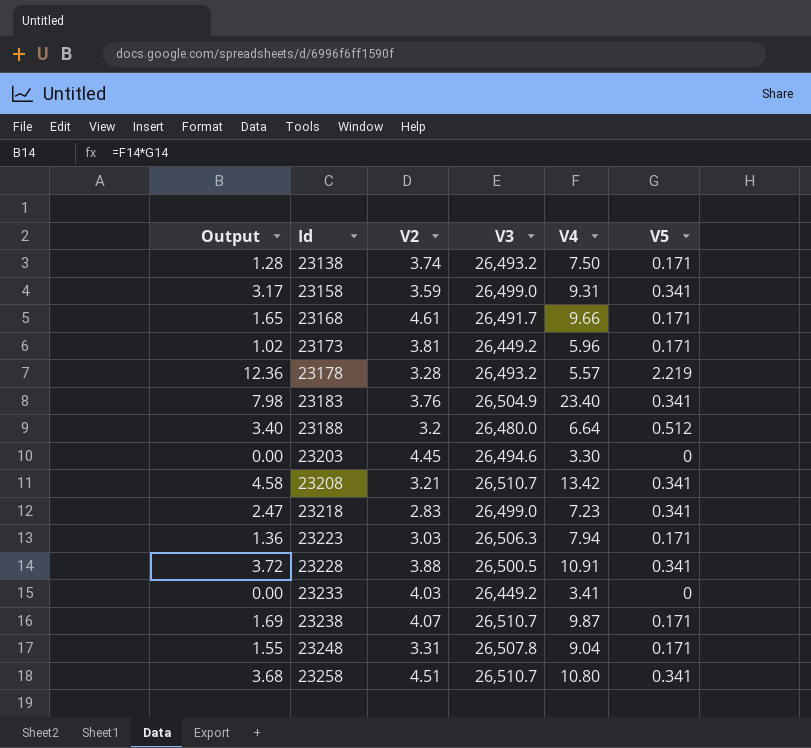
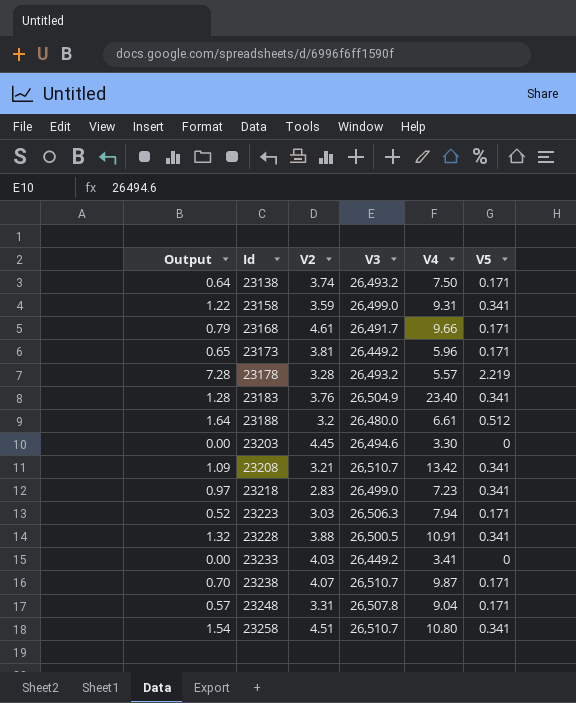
column Output | formula: [V4] * [V5] -> [V2] * [V5]
23188 | V4: 6.64 -> 6.61

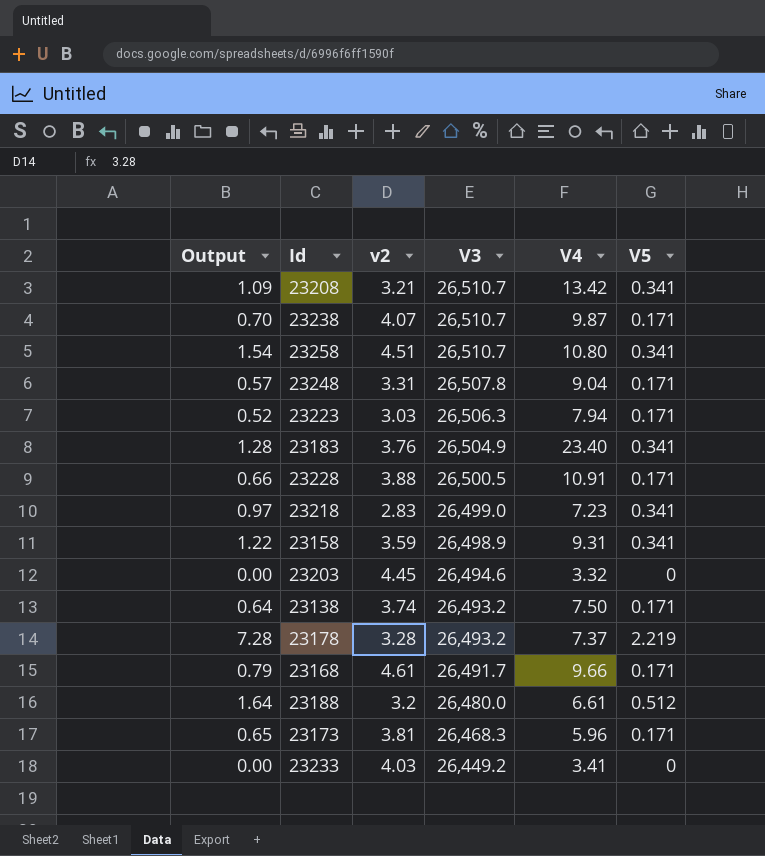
row order: Id ascending -> V3 descending
column name: V2 -> v2
23228 | Output: 1.32 -> 0.66
23228 | V5: 0.341 -> 0.171
23158 | V3: 26,499.0 -> 26,498.9
23203 | V4: 3.30 -> 3.32
23178 | V4: 5.57 -> 7.37
23173 | V3: 26,449.2 -> 26,468.3

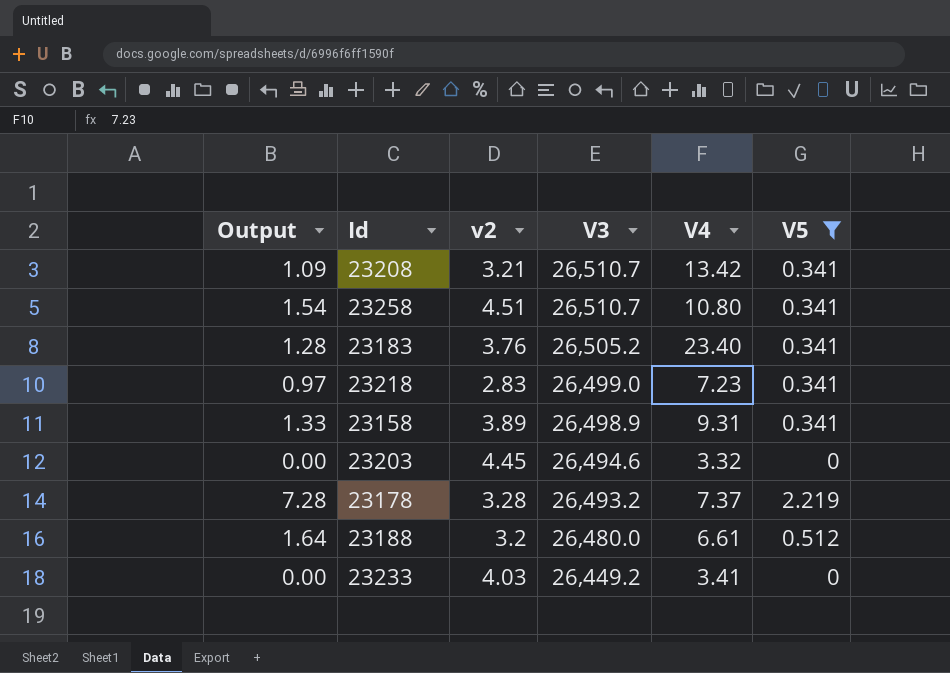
filter: none -> V5 != 0.171
23183 | V3: 26,504.9 -> 26,505.2
23158 | Output: 1.22 -> 1.33
23158 | v2: 3.59 -> 3.89

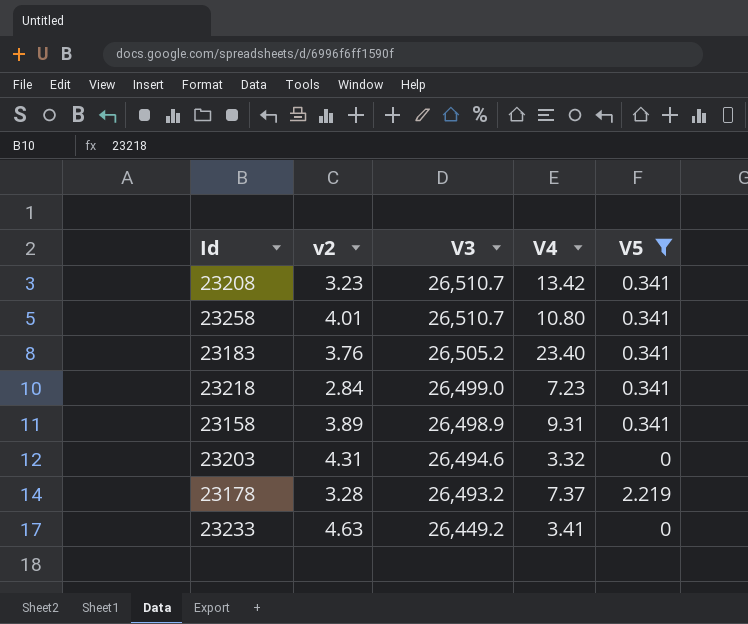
column Output | formula: [v2] * [V5] -> none
row 23188: 1.64 | 3.2 | 26,480.0 | 6.61 | 0.512 -> none
23208 | v2: 3.21 -> 3.23
23258 | v2: 4.51 -> 4.01
23218 | v2: 2.83 -> 2.84
23203 | v2: 4.45 -> 4.31
23233 | v2: 4.03 -> 4.63

